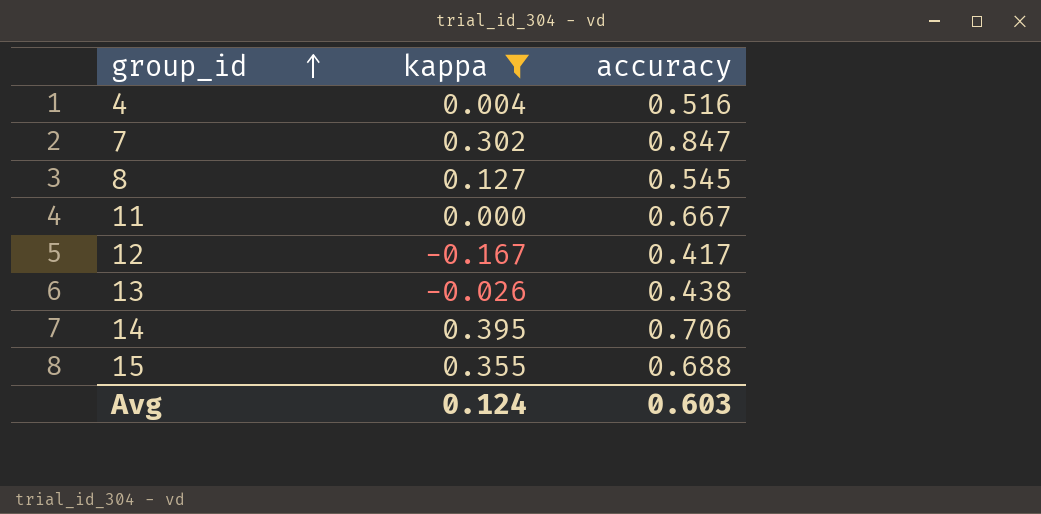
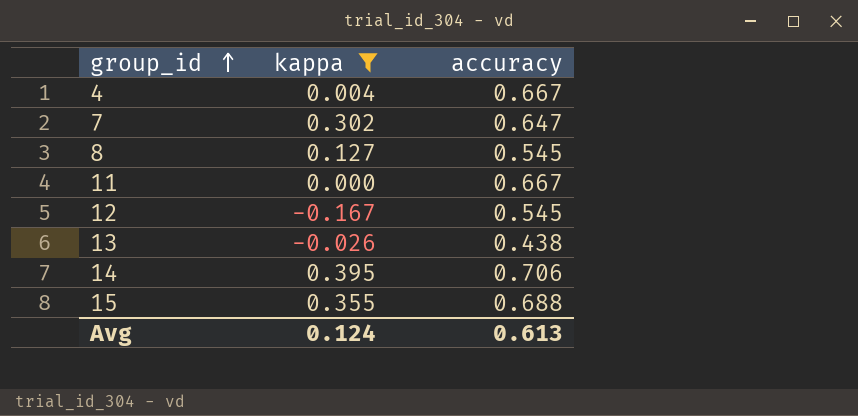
4 | accuracy: 0.516 -> 0.667
7 | accuracy: 0.847 -> 0.647
12 | accuracy: 0.417 -> 0.545
Avg | accuracy: 0.603 -> 0.613

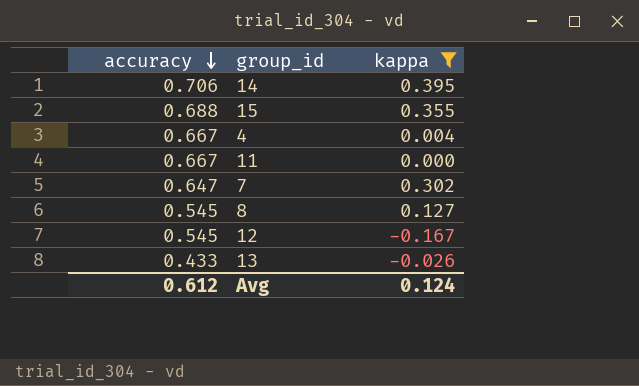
row order: group_id ascending -> accuracy descending
column accuracy | position: 3 -> 1
13 | accuracy: 0.438 -> 0.433
Avg | accuracy: 0.613 -> 0.612

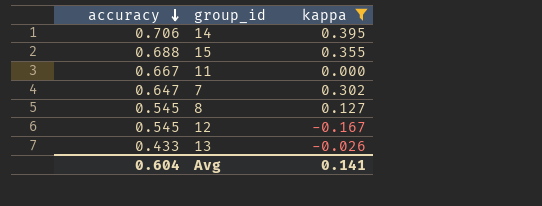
row 4: 0.667 | 0.004 -> none
Avg | accuracy: 0.612 -> 0.604
Avg | kappa: 0.124 -> 0.141

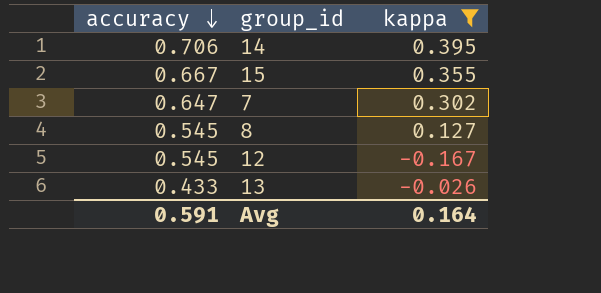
row 11: 0.667 | 0.000 -> none
15 | accuracy: 0.688 -> 0.667
Avg | accuracy: 0.604 -> 0.591
Avg | kappa: 0.141 -> 0.164

